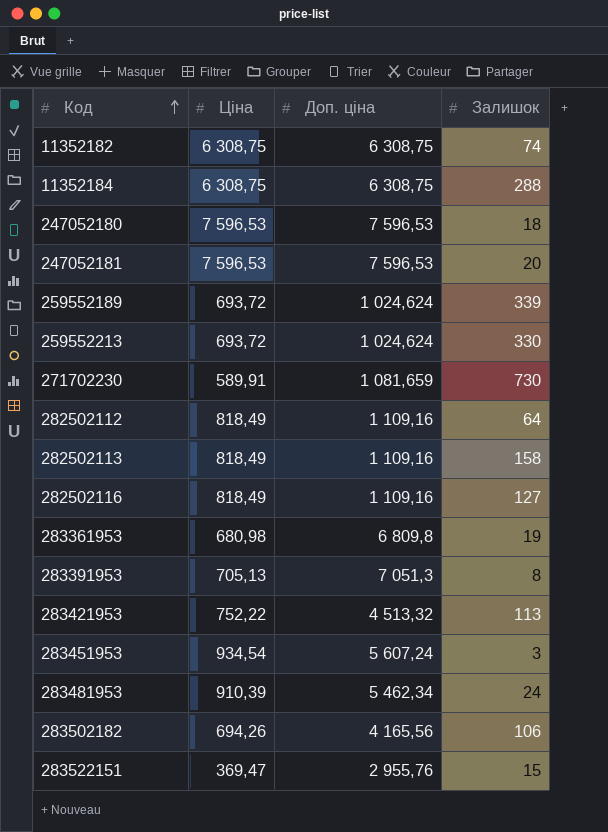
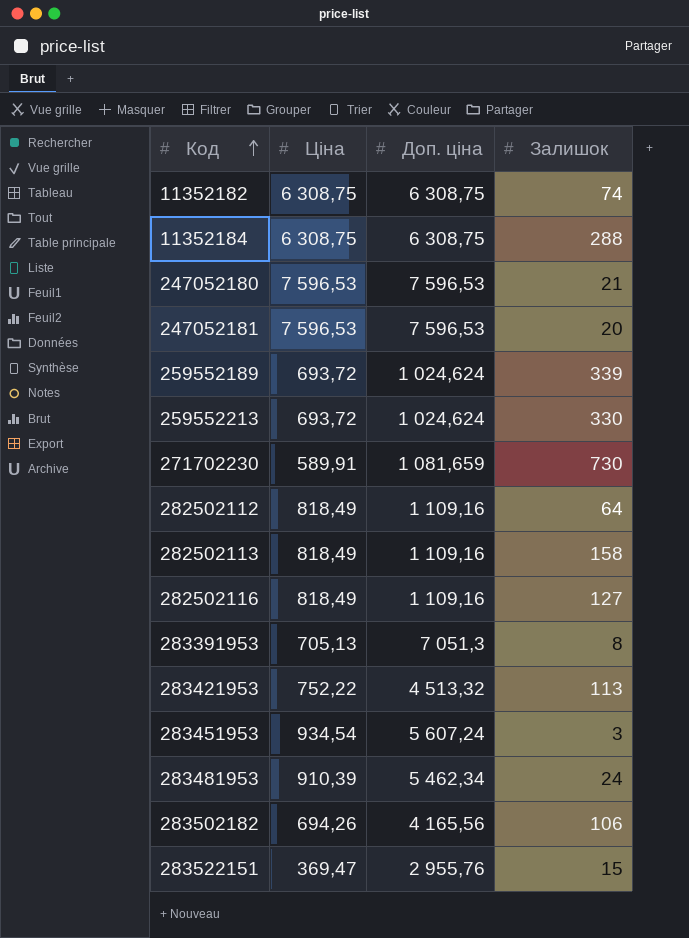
row 283361953: 680,98 | 6 809,8 | 19 -> none
247052180 | Залишок: 18 -> 21

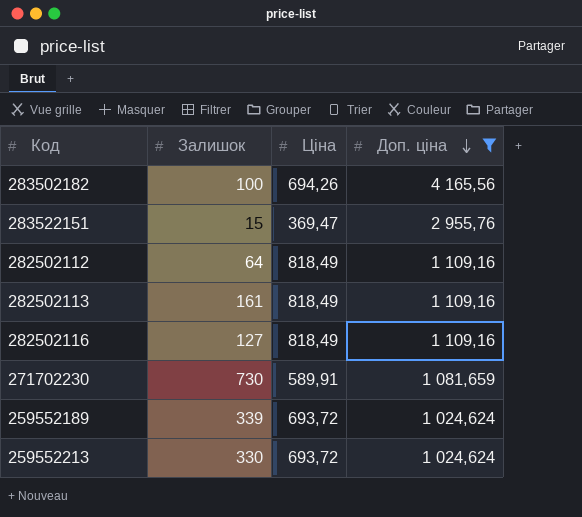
filter: none -> Доп. ціна <= 4 165,56
row order: Код ascending -> Доп. ціна descending
column Залишок | position: 4 -> 2
283502182 | Залишок: 106 -> 100
282502113 | Залишок: 158 -> 161

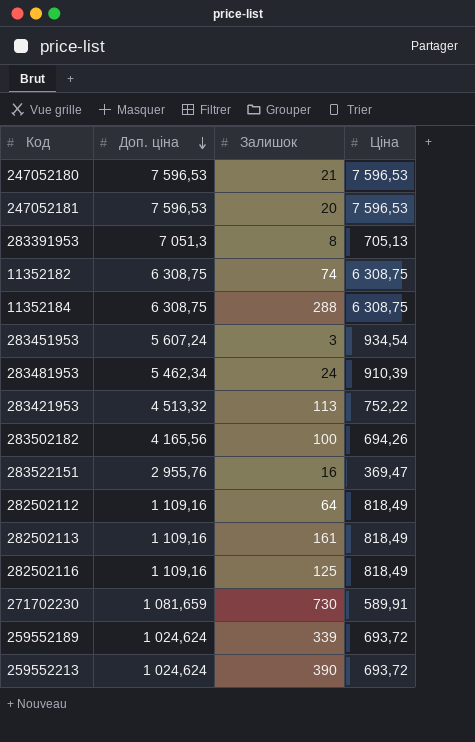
filter: Доп. ціна <= 4 165,56 -> none
column Доп. ціна | position: 4 -> 2
283522151 | Залишок: 15 -> 16
282502116 | Залишок: 127 -> 125
259552213 | Залишок: 330 -> 390

